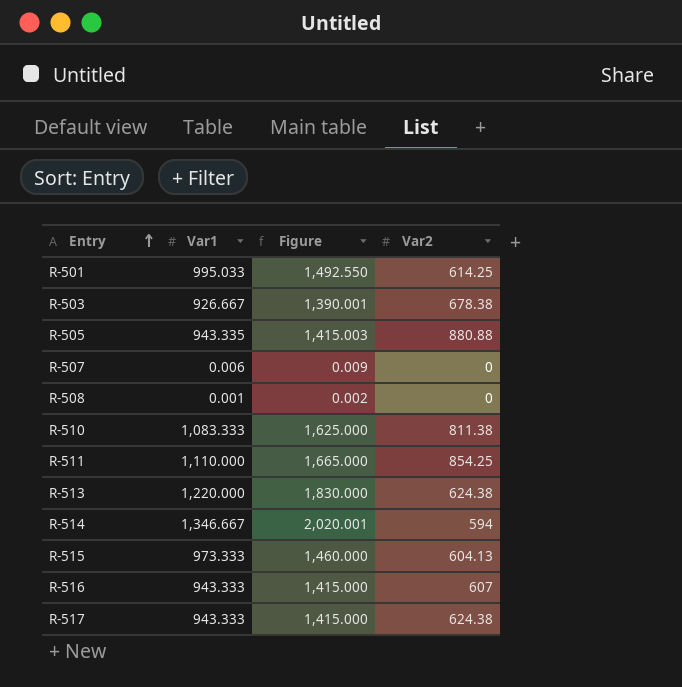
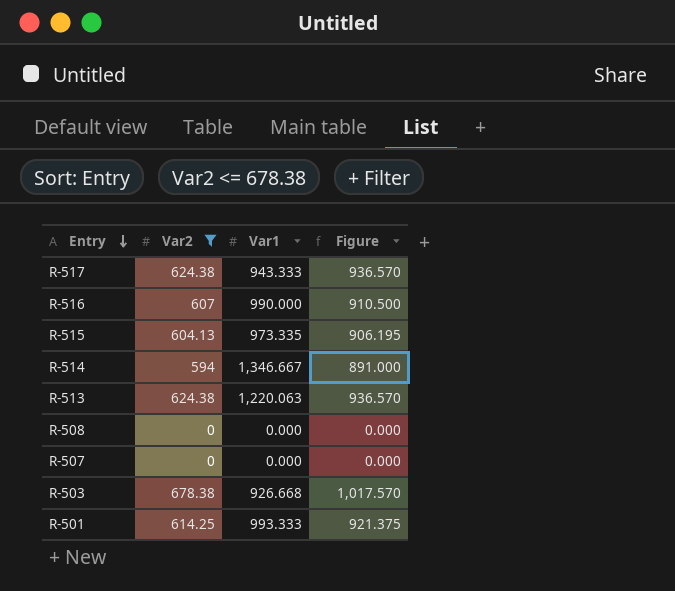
filter: none -> Var2 <= 678.38
row order: Entry ascending -> Entry descending
column Var2 | position: 4 -> 2
column Figure | formula: [Var1] * 1.5 -> [Var2] * 1.5
R-516 | Var1: 943.333 -> 990.000
R-515 | Var1: 973.333 -> 973.335
R-513 | Var1: 1,220.000 -> 1,220.063
R-508 | Var1: 0.001 -> 0.000
R-507 | Var1: 0.006 -> 0.000
R-503 | Var1: 926.667 -> 926.668
R-501 | Var1: 995.033 -> 993.333

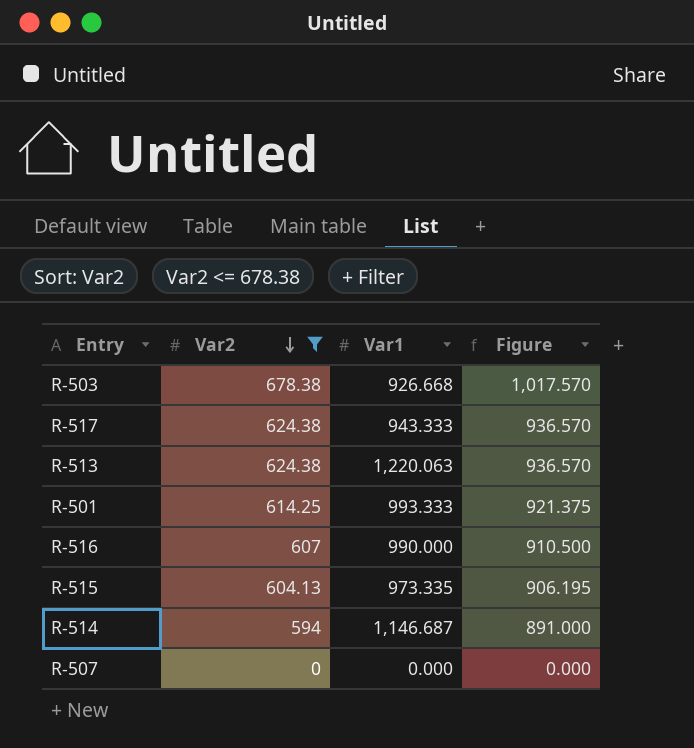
row order: Entry descending -> Var2 descending
row R-508: 0 | 0.000 | 0.000 -> none
R-514 | Var1: 1,346.667 -> 1,146.687

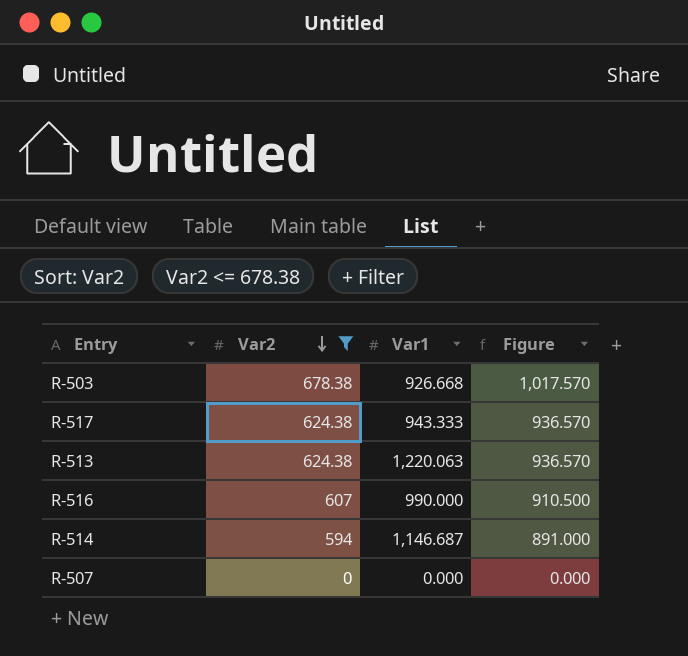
row R-501: 614.25 | 993.333 | 921.375 -> none
row R-515: 604.13 | 973.335 | 906.195 -> none

